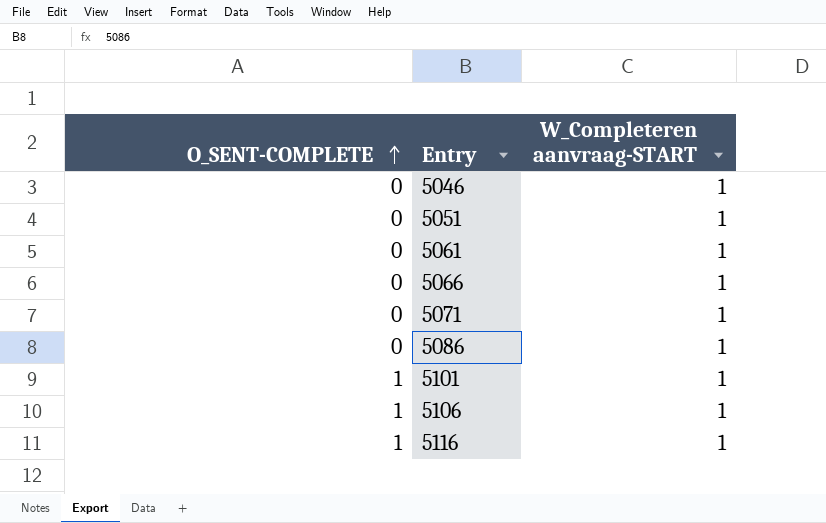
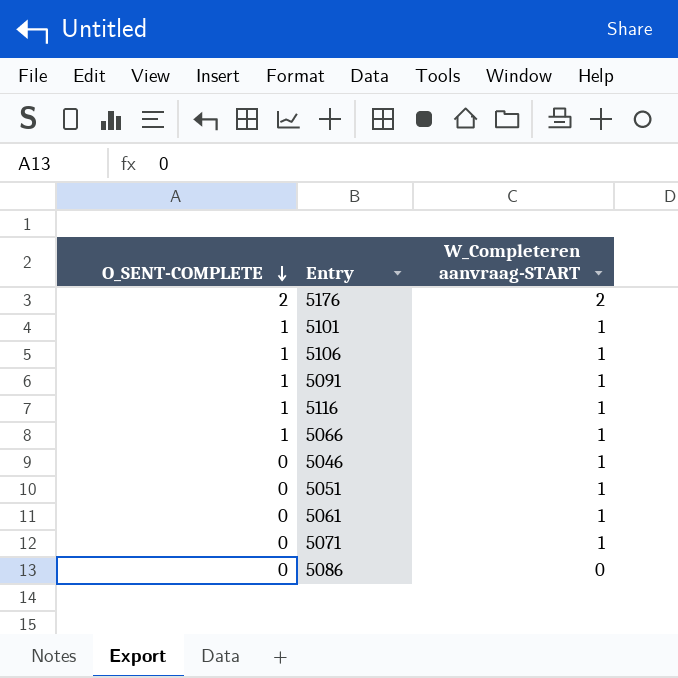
row order: O_SENT-COMPLETE ascending -> O_SENT-COMPLETE descending
row 5176: none -> 2 | 2
row 5091: none -> 1 | 1
5066 | O_SENT-COMPLETE: 0 -> 1
5086 | W_Completeren aanvraag-START: 1 -> 0

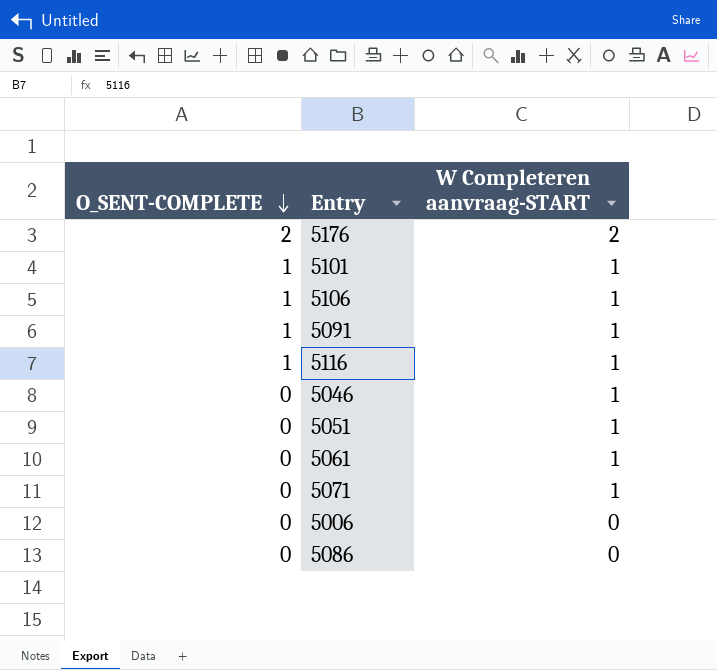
column name: W_Completeren aanvraag-START -> W Completeren aanvraag-START
row 5066: 1 | 1 -> none
row 5006: none -> 0 | 0

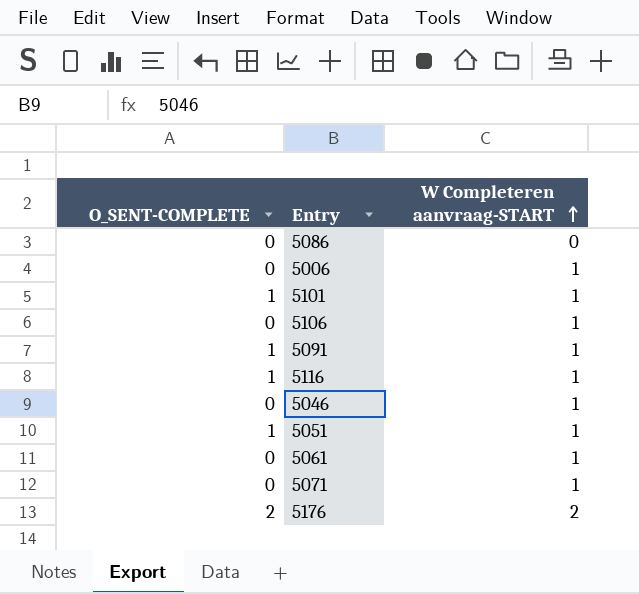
row order: O_SENT-COMPLETE descending -> W Completeren aanvraag-START ascending
5006 | W Completeren aanvraag-START: 0 -> 1
5106 | O_SENT-COMPLETE: 1 -> 0
5051 | O_SENT-COMPLETE: 0 -> 1

